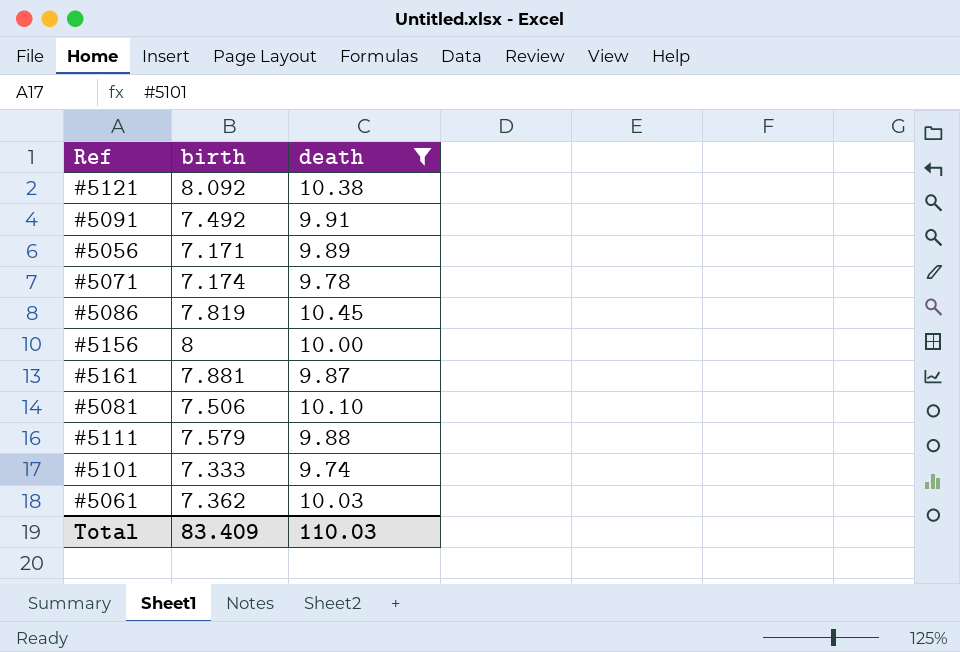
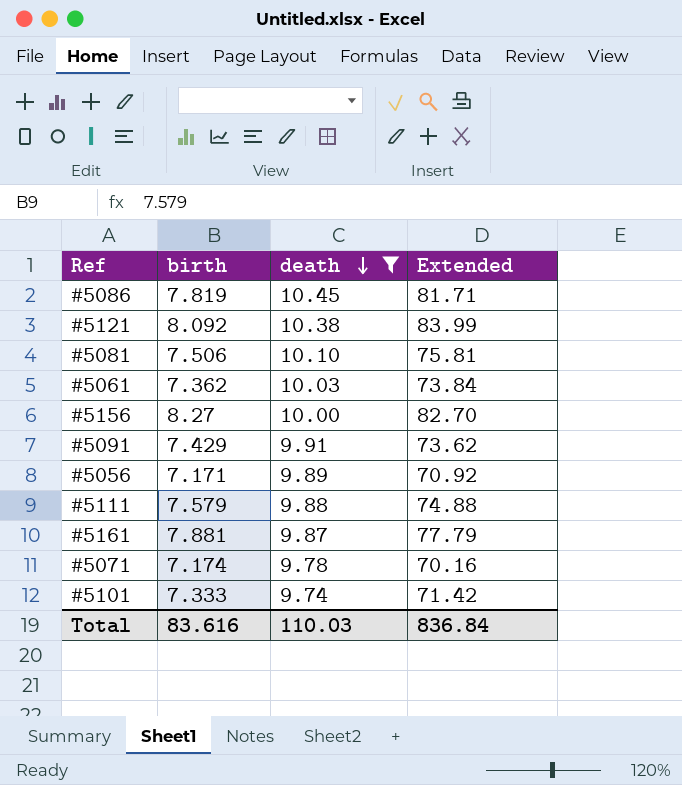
row order: none -> death descending
column Extended | formula: none -> [birth] * [death]
#5156 | birth: 8 -> 8.27
#5091 | birth: 7.492 -> 7.429
Total | birth: 83.409 -> 83.616

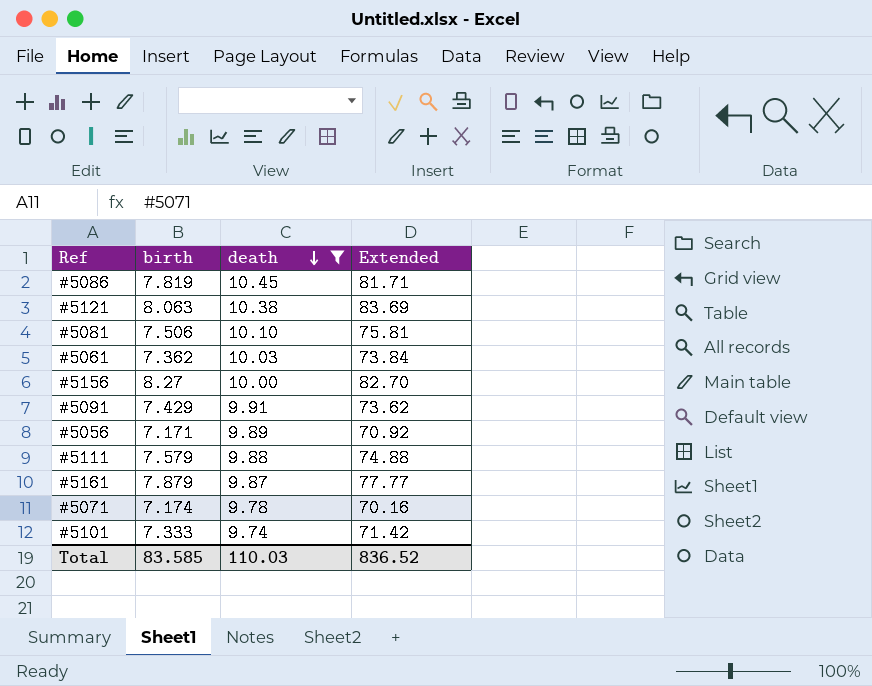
#5121 | birth: 8.092 -> 8.063
#5121 | Extended: 83.99 -> 83.69
#5161 | birth: 7.881 -> 7.879
#5161 | Extended: 77.79 -> 77.77
Total | birth: 83.616 -> 83.585
Total | Extended: 836.84 -> 836.52

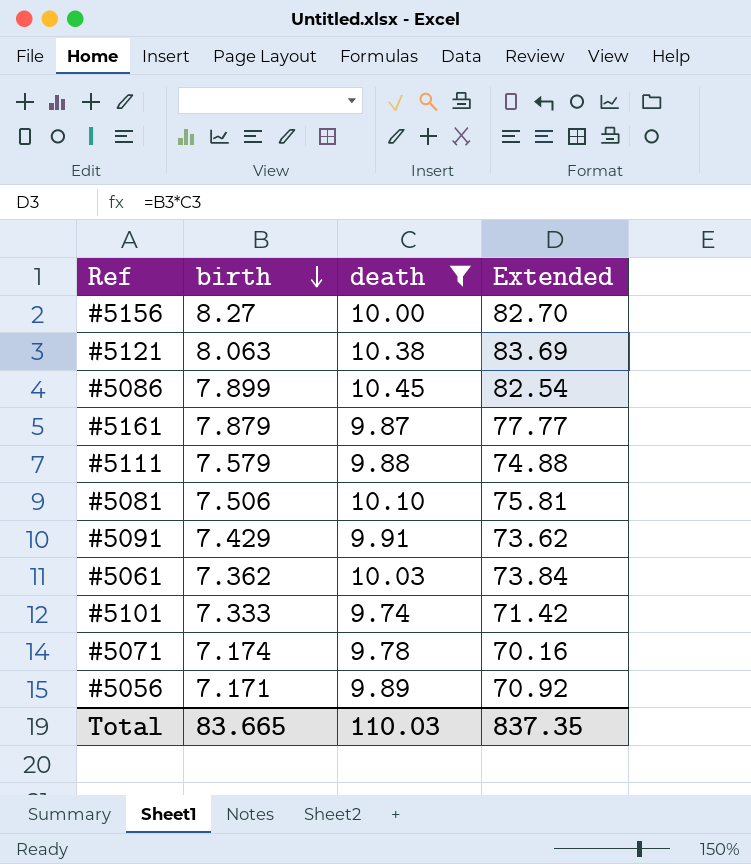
row order: death descending -> birth descending
#5086 | birth: 7.819 -> 7.899
#5086 | Extended: 81.71 -> 82.54
Total | birth: 83.585 -> 83.665
Total | Extended: 836.52 -> 837.35

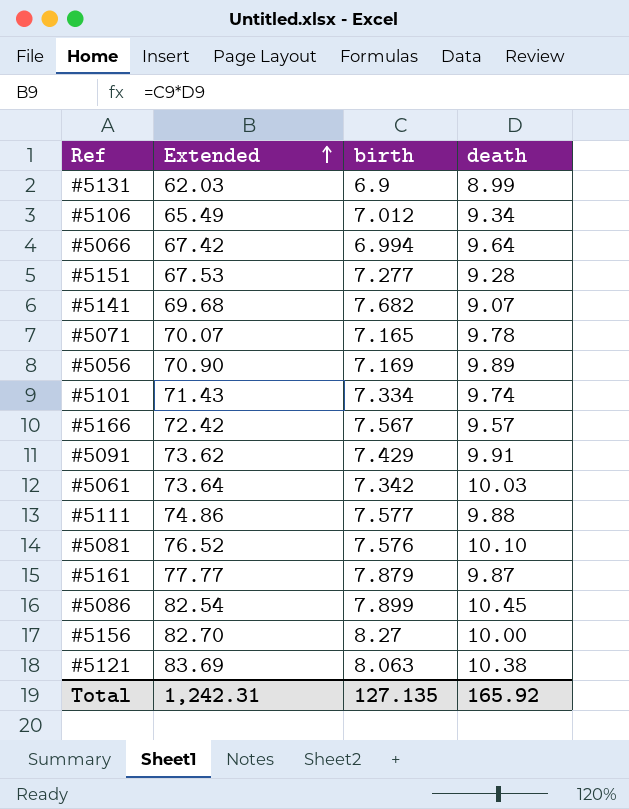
filter: death >= 9.74 -> none
row order: birth descending -> Extended ascending
column Extended | position: 4 -> 2
#5071 | Extended: 70.16 -> 70.07
#5071 | birth: 7.174 -> 7.165
#5056 | Extended: 70.92 -> 70.90
#5056 | birth: 7.171 -> 7.169
#5101 | Extended: 71.42 -> 71.43
#5101 | birth: 7.333 -> 7.334
#5061 | Extended: 73.84 -> 73.64
#5061 | birth: 7.362 -> 7.342
#5111 | Extended: 74.88 -> 74.86
#5111 | birth: 7.579 -> 7.577
#5081 | Extended: 75.81 -> 76.52
#5081 | birth: 7.506 -> 7.576
Total | Extended: 837.35 -> 1,242.31
Total | birth: 83.665 -> 127.135
Total | death: 110.03 -> 165.92

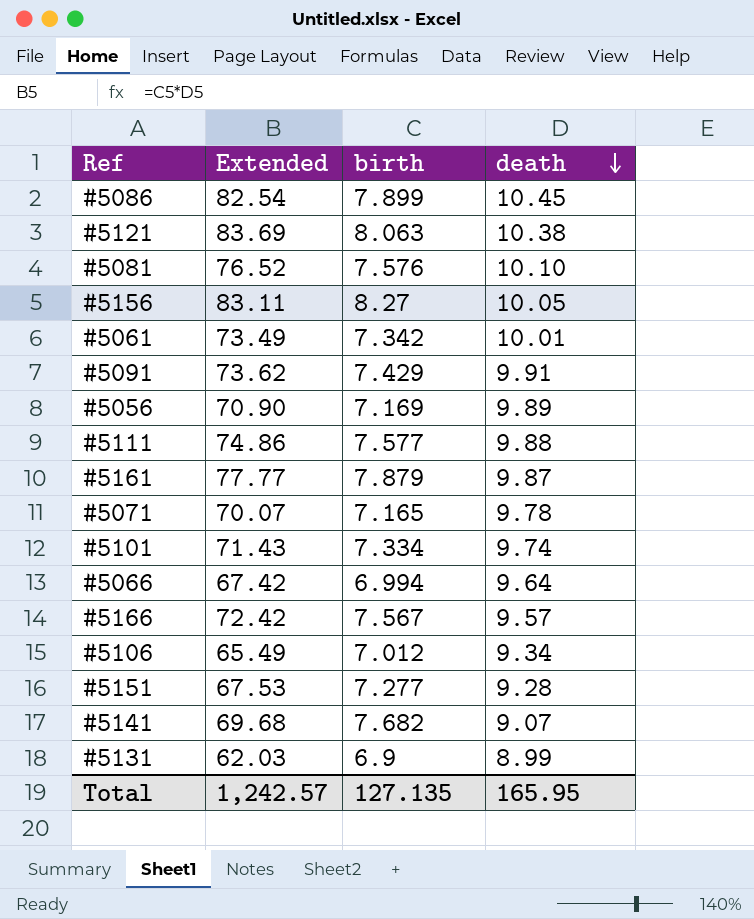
row order: Extended ascending -> death descending
#5156 | Extended: 82.70 -> 83.11
#5156 | death: 10.00 -> 10.05
#5061 | Extended: 73.64 -> 73.49
#5061 | death: 10.03 -> 10.01
Total | Extended: 1,242.31 -> 1,242.57
Total | death: 165.92 -> 165.95

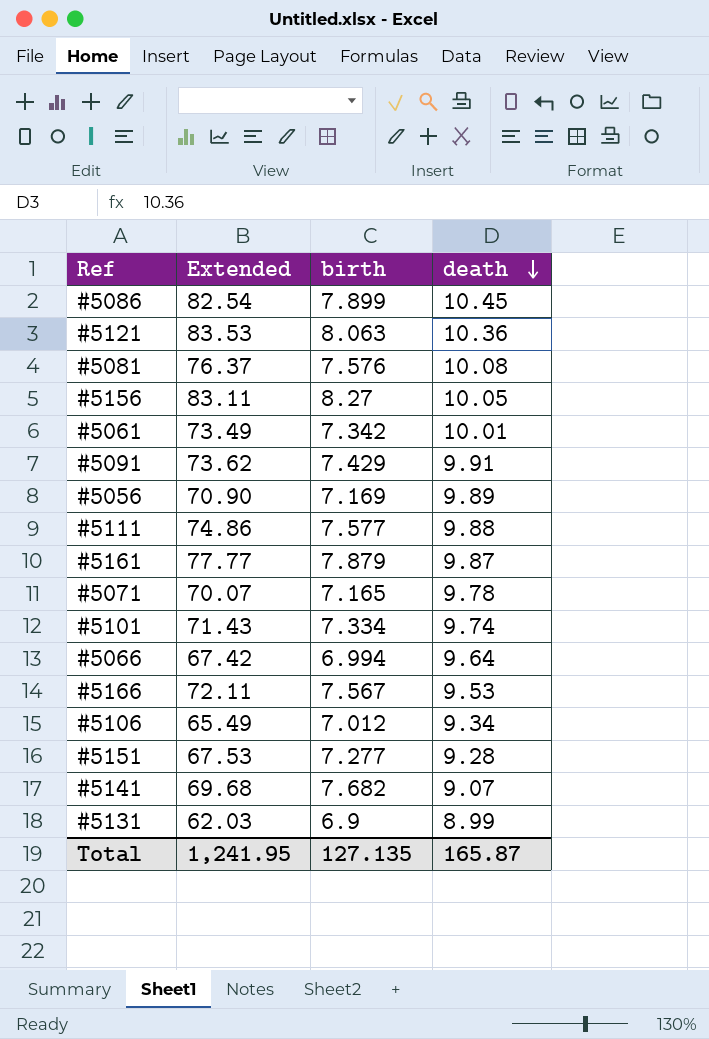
#5121 | Extended: 83.69 -> 83.53
#5121 | death: 10.38 -> 10.36
#5081 | Extended: 76.52 -> 76.37
#5081 | death: 10.10 -> 10.08
#5166 | Extended: 72.42 -> 72.11
#5166 | death: 9.57 -> 9.53
Total | Extended: 1,242.57 -> 1,241.95
Total | death: 165.95 -> 165.87

